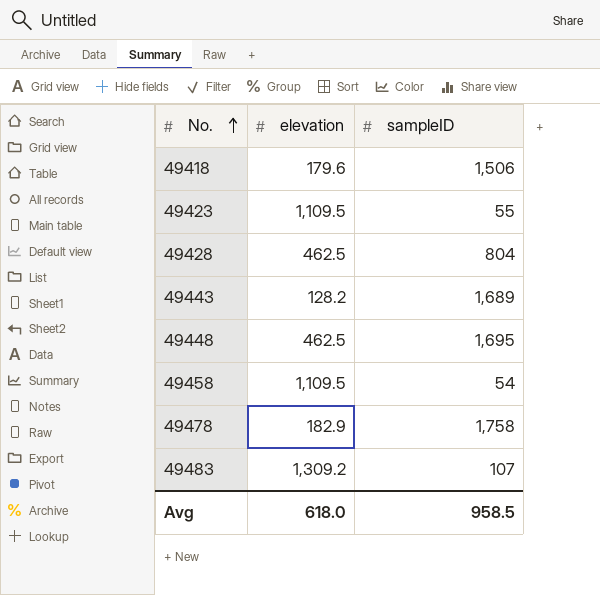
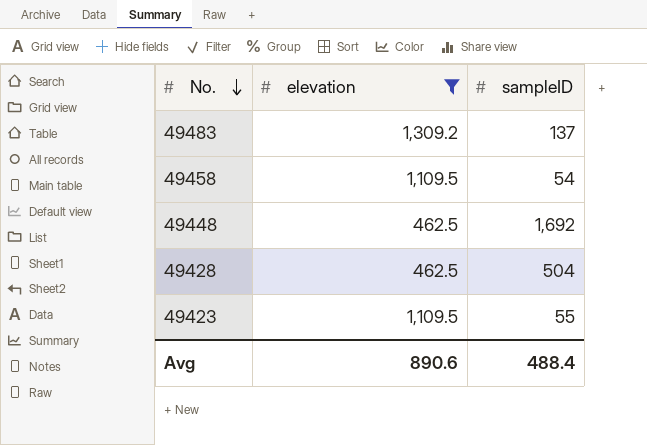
filter: none -> elevation >= 462.5
row order: No. ascending -> No. descending
49483 | sampleID: 107 -> 137
49448 | sampleID: 1,695 -> 1,692
49428 | sampleID: 804 -> 504
Avg | elevation: 618.0 -> 890.6
Avg | sampleID: 958.5 -> 488.4

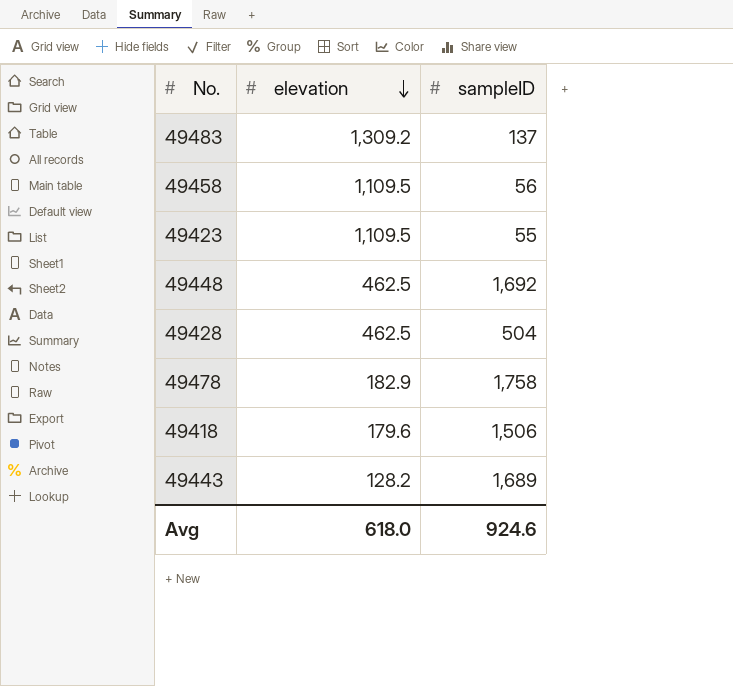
filter: elevation >= 462.5 -> none
row order: No. descending -> elevation descending
49458 | sampleID: 54 -> 56
Avg | elevation: 890.6 -> 618.0
Avg | sampleID: 488.4 -> 924.6

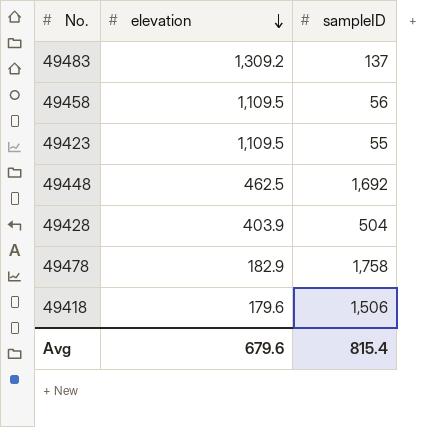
row 49443: 128.2 | 1,689 -> none
49428 | elevation: 462.5 -> 403.9
Avg | elevation: 618.0 -> 679.6
Avg | sampleID: 924.6 -> 815.4

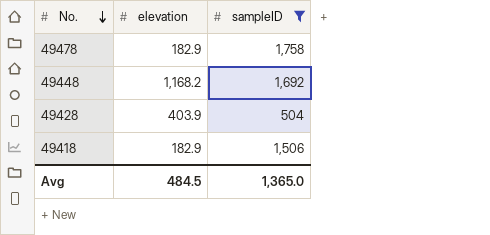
filter: none -> sampleID >= 504
row order: elevation descending -> No. descending
49448 | elevation: 462.5 -> 1,168.2
49418 | elevation: 179.6 -> 182.9
Avg | elevation: 679.6 -> 484.5
Avg | sampleID: 815.4 -> 1,365.0

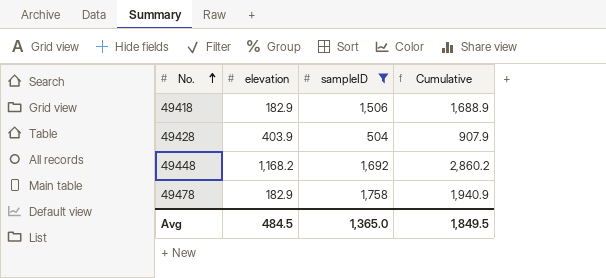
row order: No. descending -> No. ascending
column Cumulative | formula: none -> [elevation] + [sampleID]

